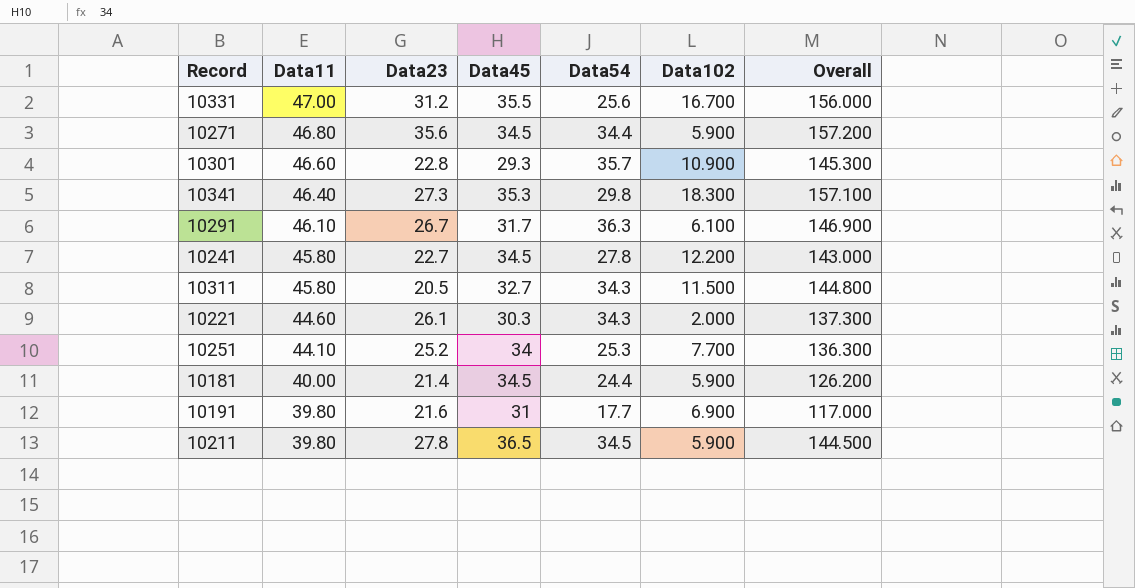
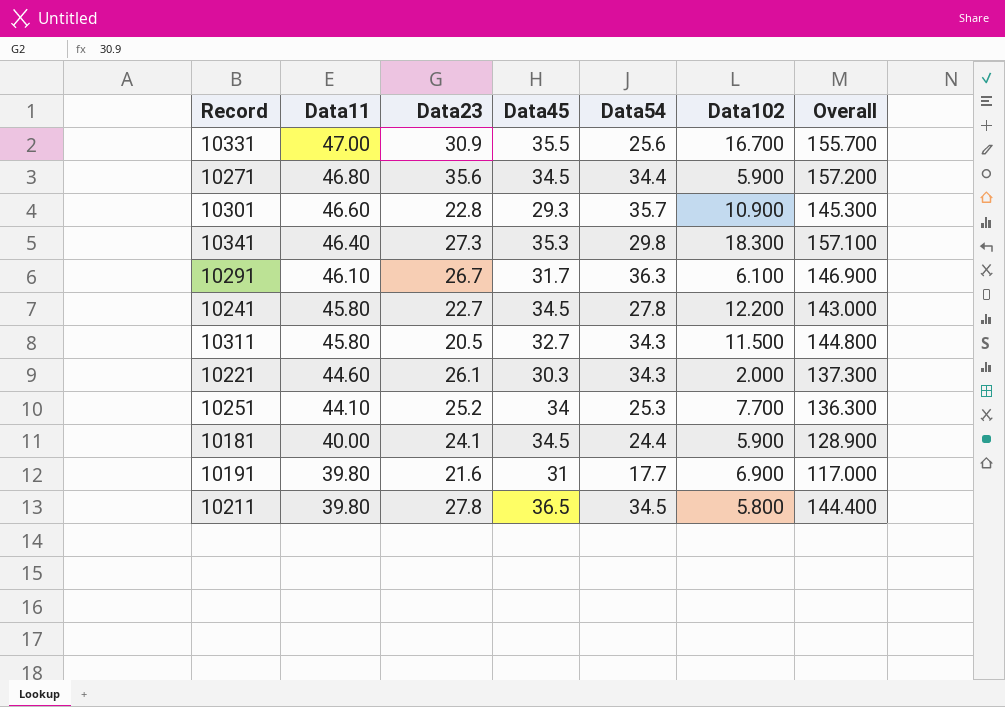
10331 | Data23: 31.2 -> 30.9
10331 | Overall: 156.000 -> 155.700
10181 | Data23: 21.4 -> 24.1
10181 | Overall: 126.200 -> 128.900
10211 | Data102: 5.900 -> 5.800
10211 | Overall: 144.500 -> 144.400

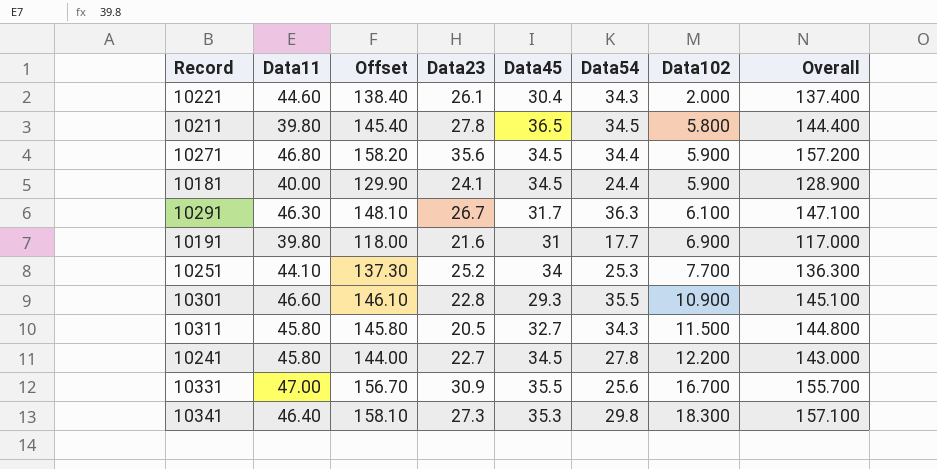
row order: Data11 descending -> Data102 ascending
column Offset | formula: none -> [Overall] + 1
10221 | Data45: 30.3 -> 30.4
10221 | Overall: 137.300 -> 137.400
10291 | Data11: 46.10 -> 46.30
10291 | Overall: 146.900 -> 147.100
10301 | Data54: 35.7 -> 35.5
10301 | Overall: 145.300 -> 145.100

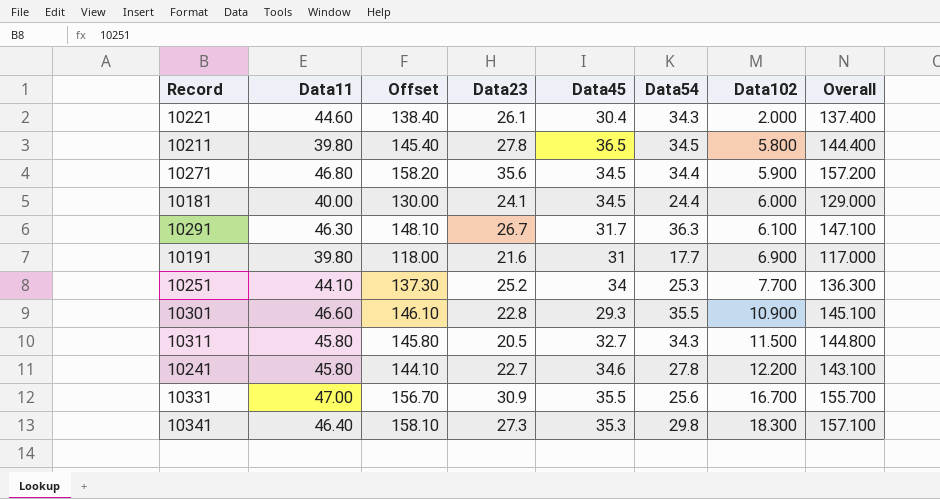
10181 | Offset: 129.90 -> 130.00
10181 | Data102: 5.900 -> 6.000
10181 | Overall: 128.900 -> 129.000
10241 | Offset: 144.00 -> 144.10
10241 | Data45: 34.5 -> 34.6
10241 | Overall: 143.000 -> 143.100

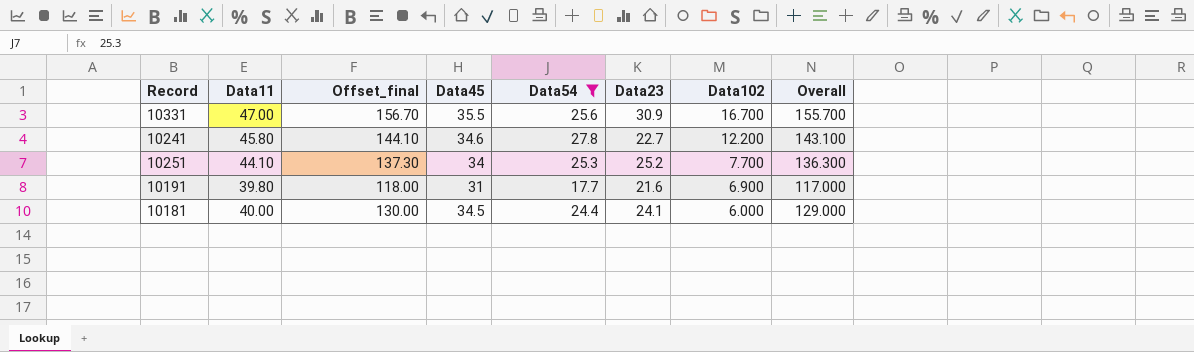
filter: none -> Data54 <= 27.8
row order: Data102 ascending -> Data102 descending
column name: Offset -> Offset_final
column Data23 | position: 4 -> 6

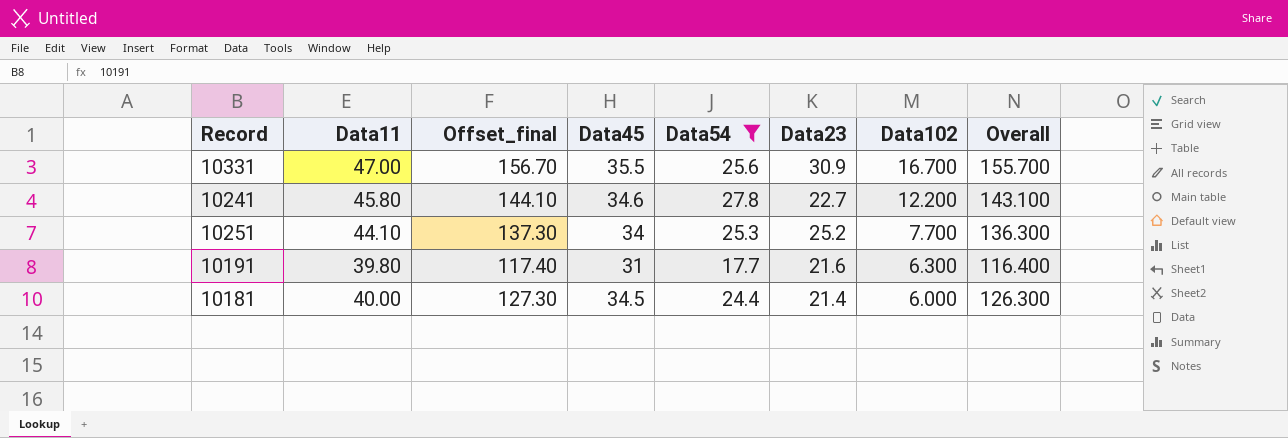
10191 | Offset_final: 118.00 -> 117.40
10191 | Data102: 6.900 -> 6.300
10191 | Overall: 117.000 -> 116.400
10181 | Offset_final: 130.00 -> 127.30
10181 | Data23: 24.1 -> 21.4
10181 | Overall: 129.000 -> 126.300

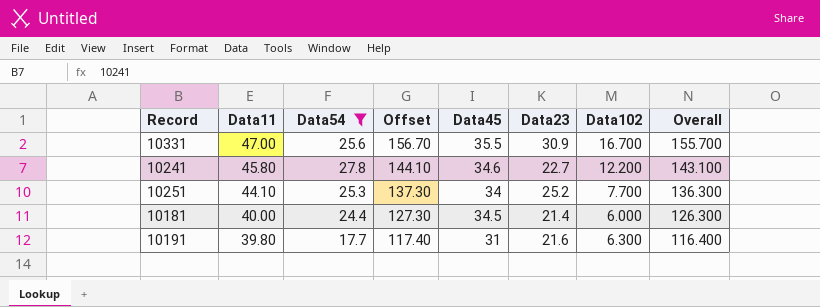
row order: Data102 descending -> Data11 descending
column Data54 | position: 5 -> 3
column name: Offset_final -> Offset

